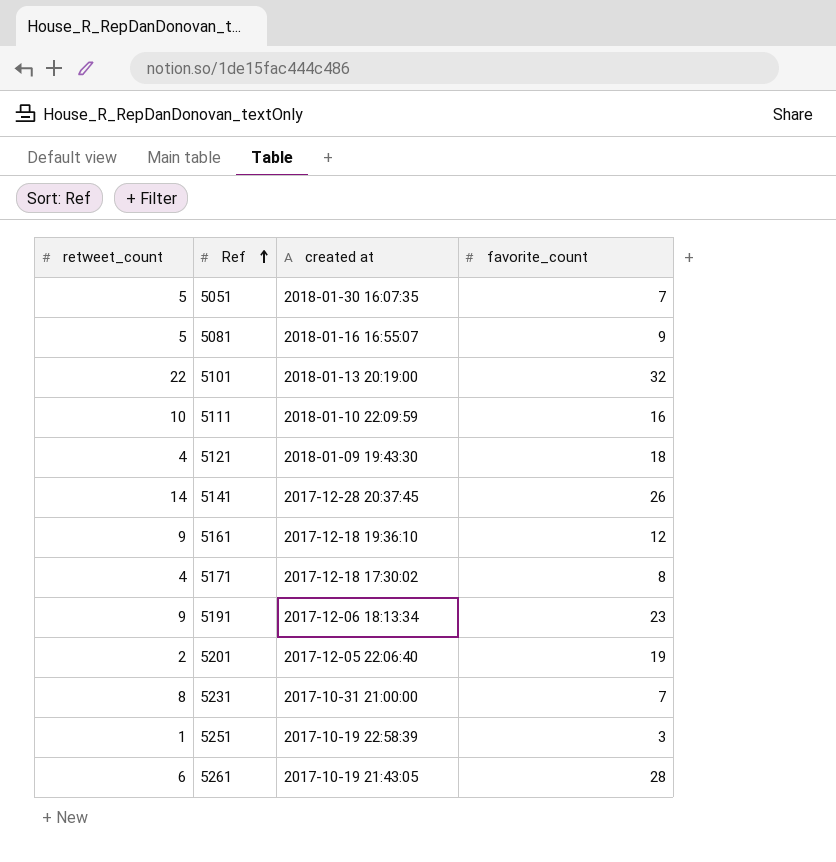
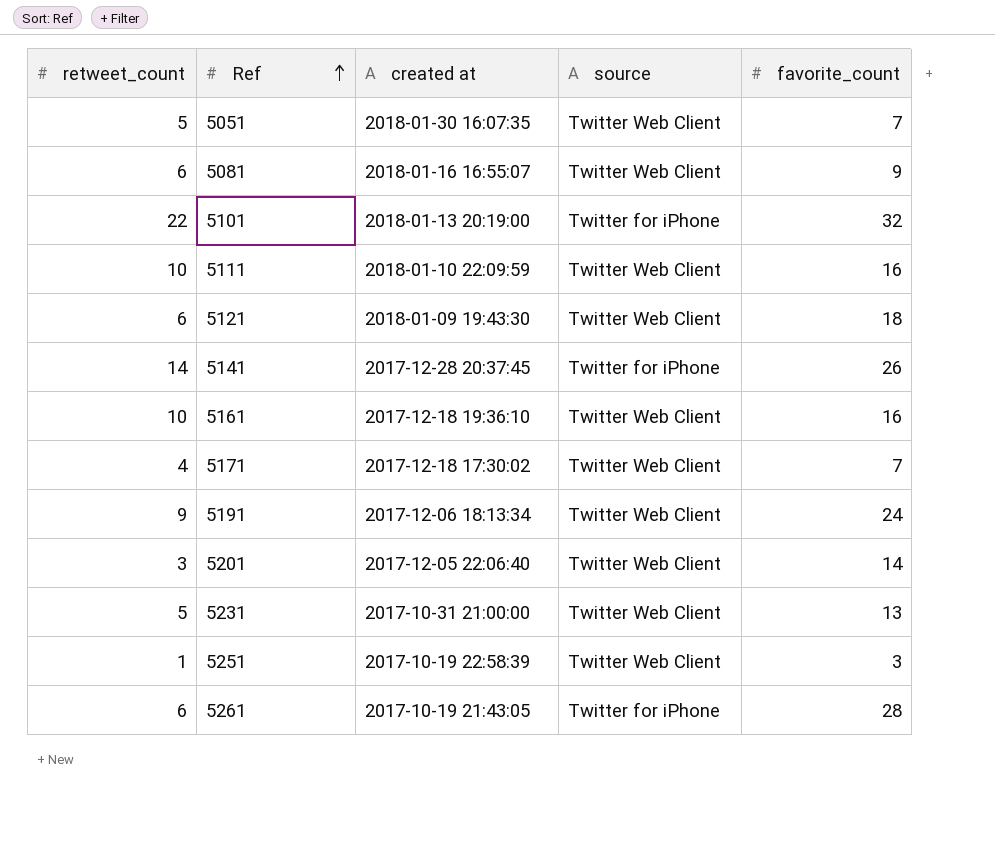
column source | position: none -> 4
5081 | retweet_count: 5 -> 6
5121 | retweet_count: 4 -> 6
5161 | retweet_count: 9 -> 10
5161 | favorite_count: 12 -> 16
5171 | favorite_count: 8 -> 7
5191 | favorite_count: 23 -> 24
5201 | retweet_count: 2 -> 3
5201 | favorite_count: 19 -> 14
5231 | retweet_count: 8 -> 5
5231 | favorite_count: 7 -> 13

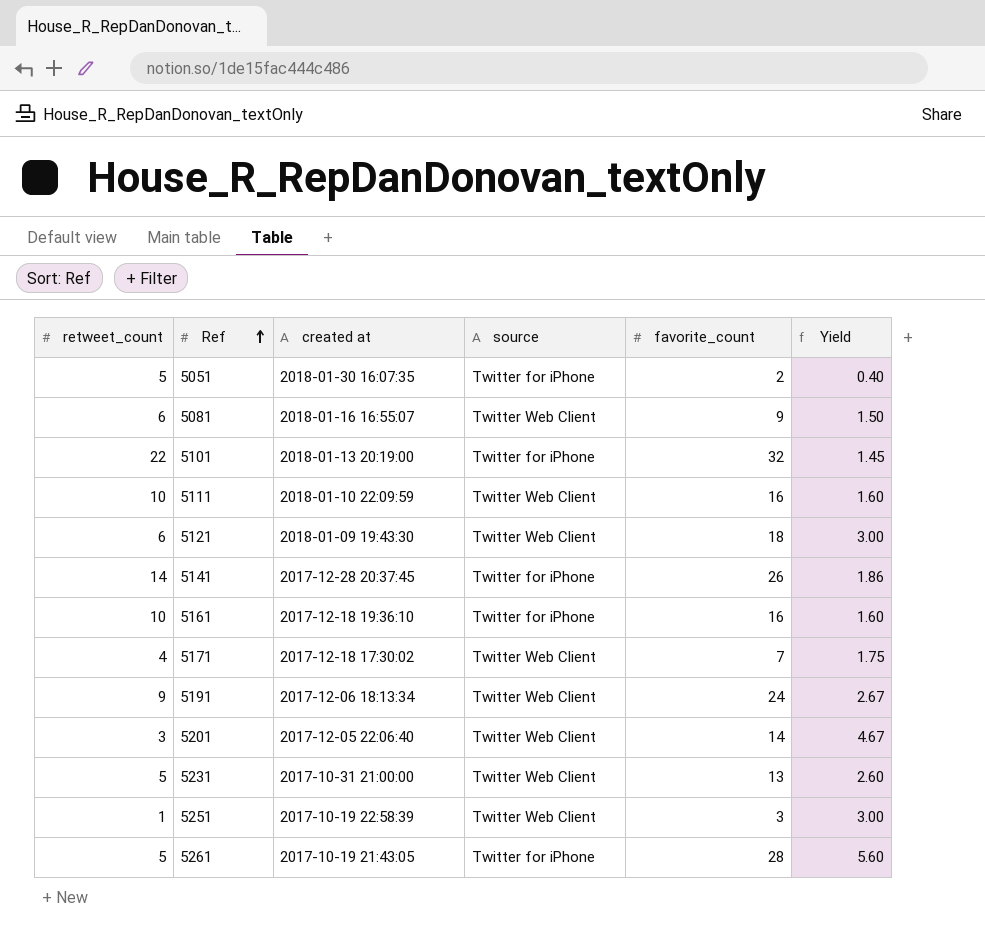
column Yield | formula: none -> [favorite_count] / [retweet_count]
5051 | source: Twitter Web Client -> Twitter for iPhone
5051 | favorite_count: 7 -> 2
5161 | source: Twitter Web Client -> Twitter for iPhone
5261 | retweet_count: 6 -> 5

